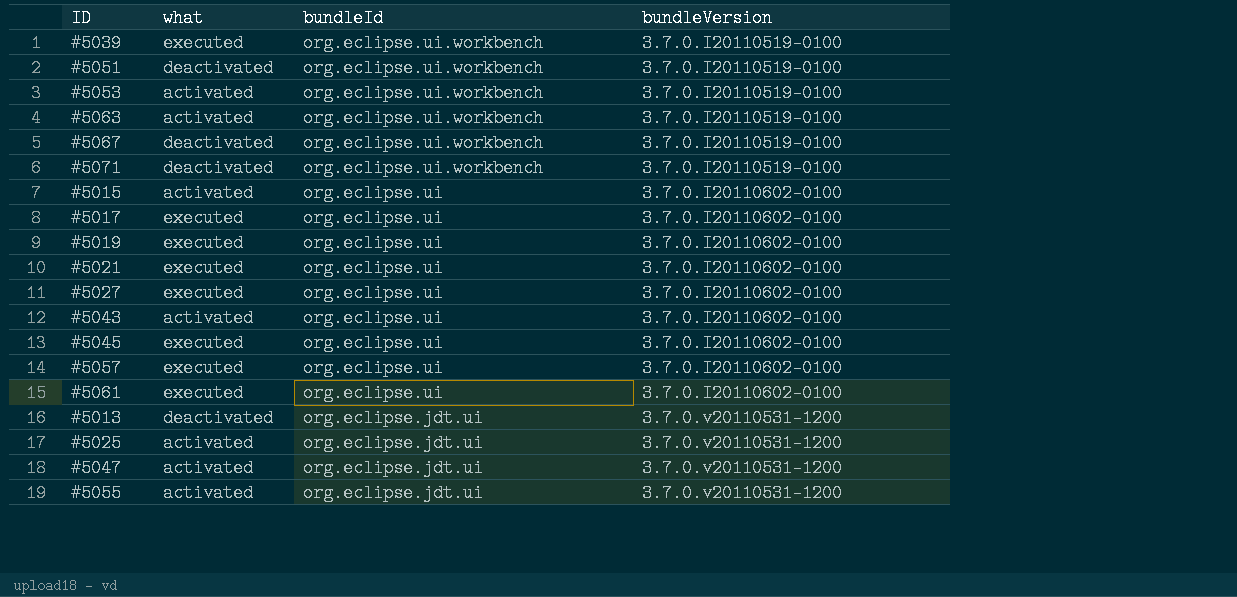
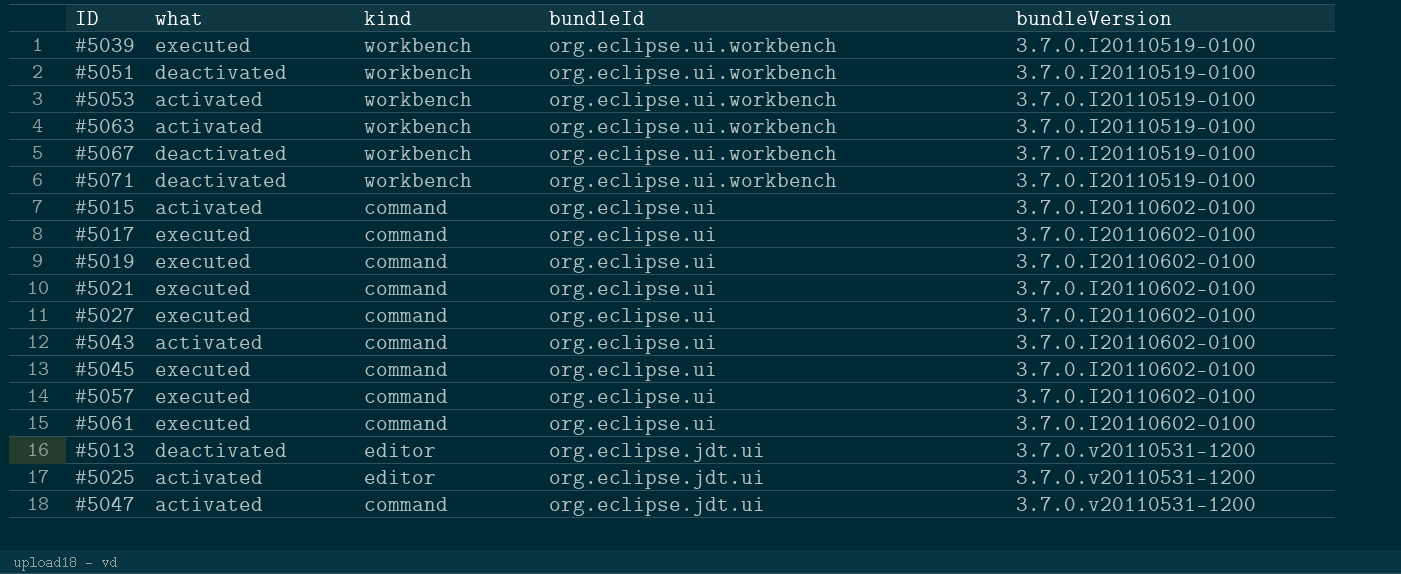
column kind | position: none -> 3
row #5055: activated | org.eclipse.jdt.ui | 3.7.0.v20110531-1200 -> none

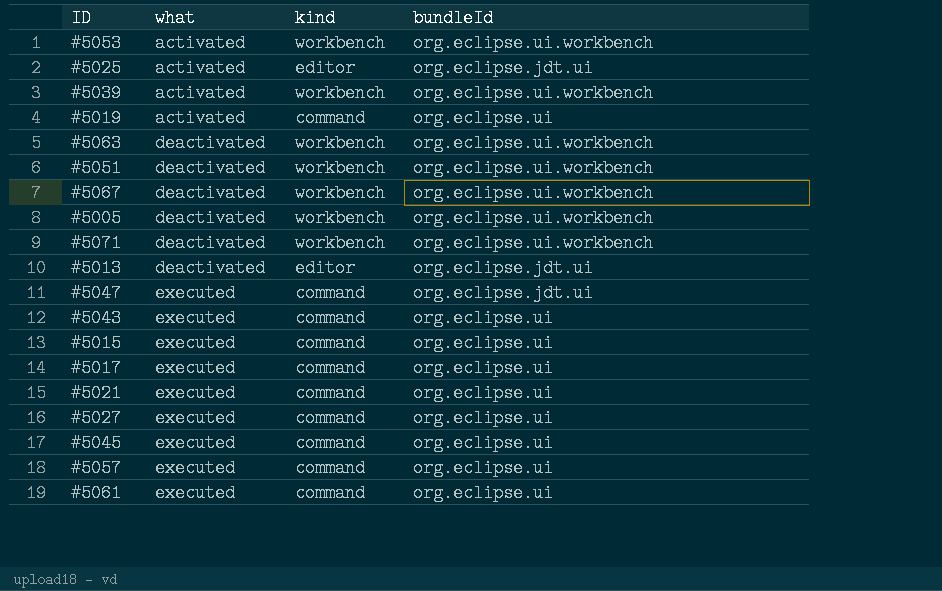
row order: bundleId descending -> what ascending
column bundleVersion | position: 5 -> none
#5039 | what: executed -> activated
#5019 | what: executed -> activated
#5063 | what: activated -> deactivated
row #5005: none -> deactivated | workbench | org.eclipse.ui.workbench
#5047 | what: activated -> executed
#5043 | what: activated -> executed
#5015 | what: activated -> executed

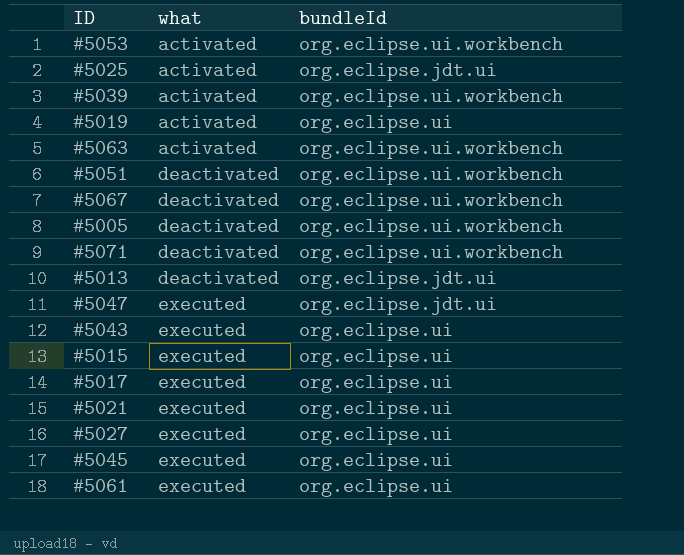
column kind | position: 3 -> none
row #5057: executed | command | org.eclipse.ui -> none
#5063 | what: deactivated -> activated

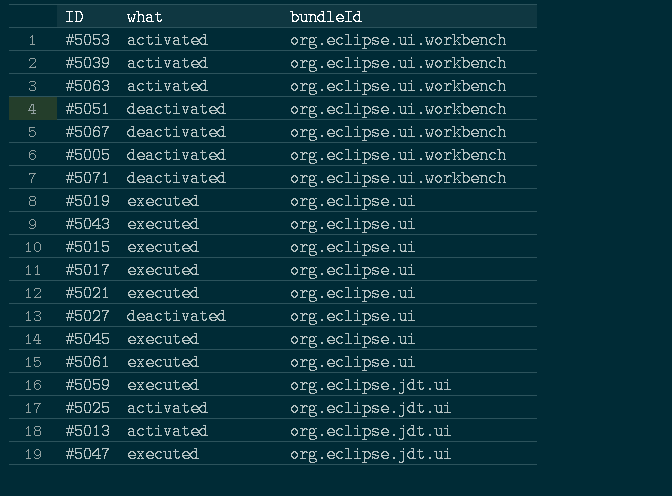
row order: what ascending -> bundleId descending
#5019 | what: activated -> executed
#5027 | what: executed -> deactivated
row #5059: none -> executed | org.eclipse.jdt.ui
#5013 | what: deactivated -> activated

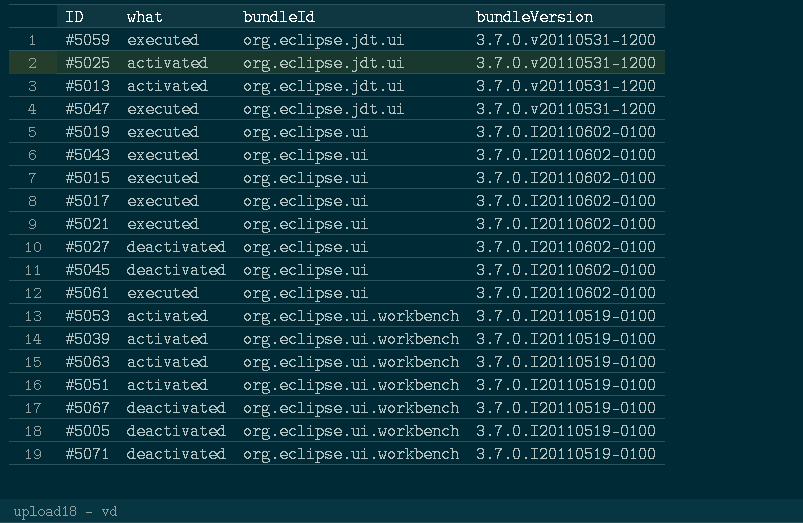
row order: bundleId descending -> bundleId ascending
column bundleVersion | position: none -> 4
#5045 | what: executed -> deactivated
#5051 | what: deactivated -> activated

